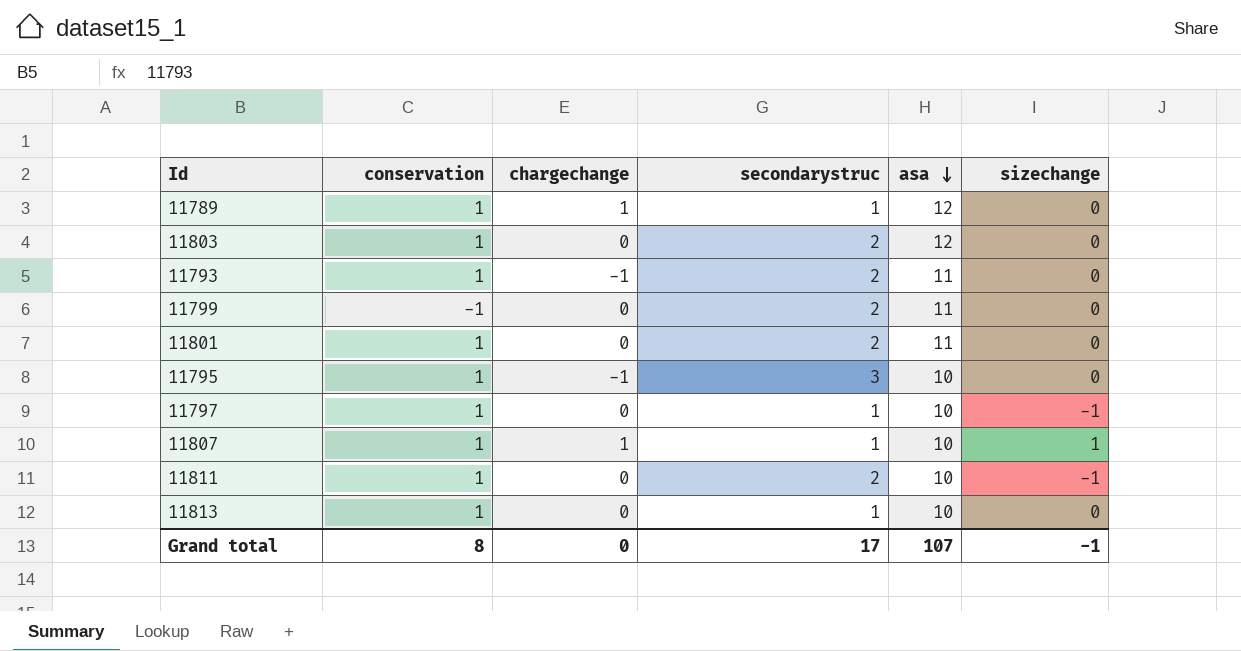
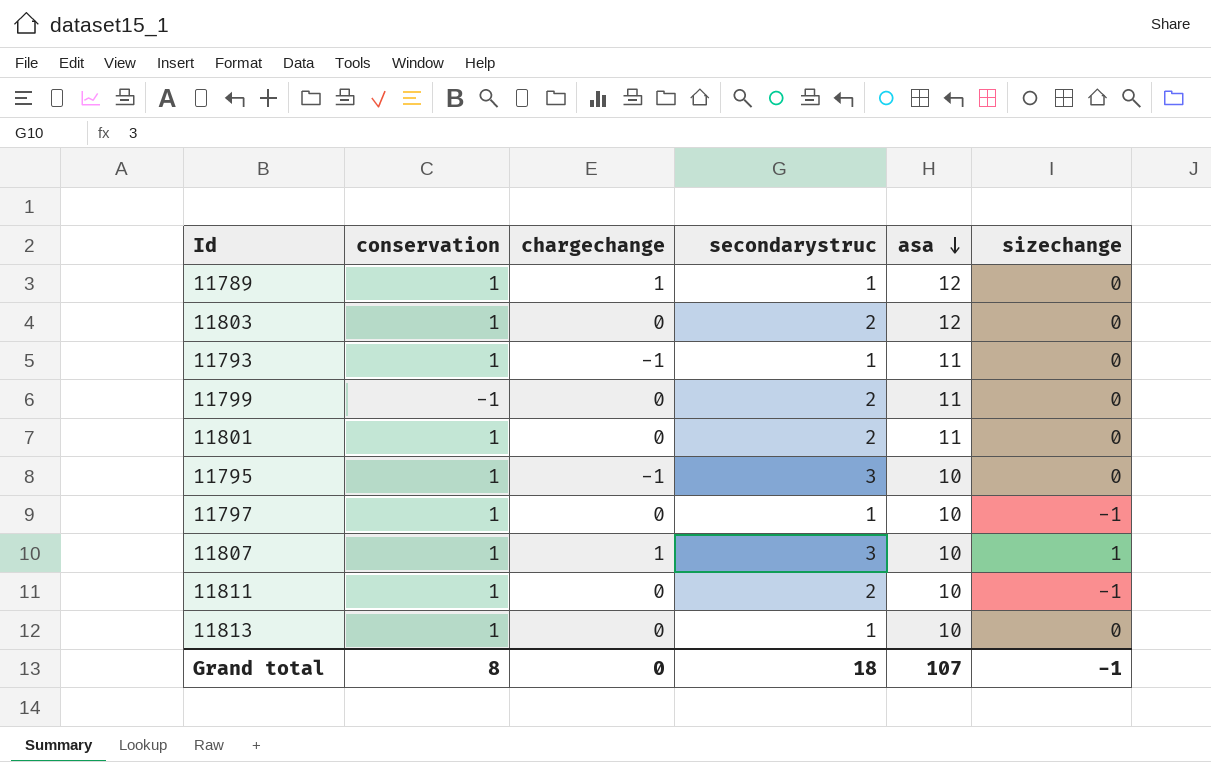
11793 | secondarystruc: 2 -> 1
11807 | secondarystruc: 1 -> 3
Grand total | secondarystruc: 17 -> 18

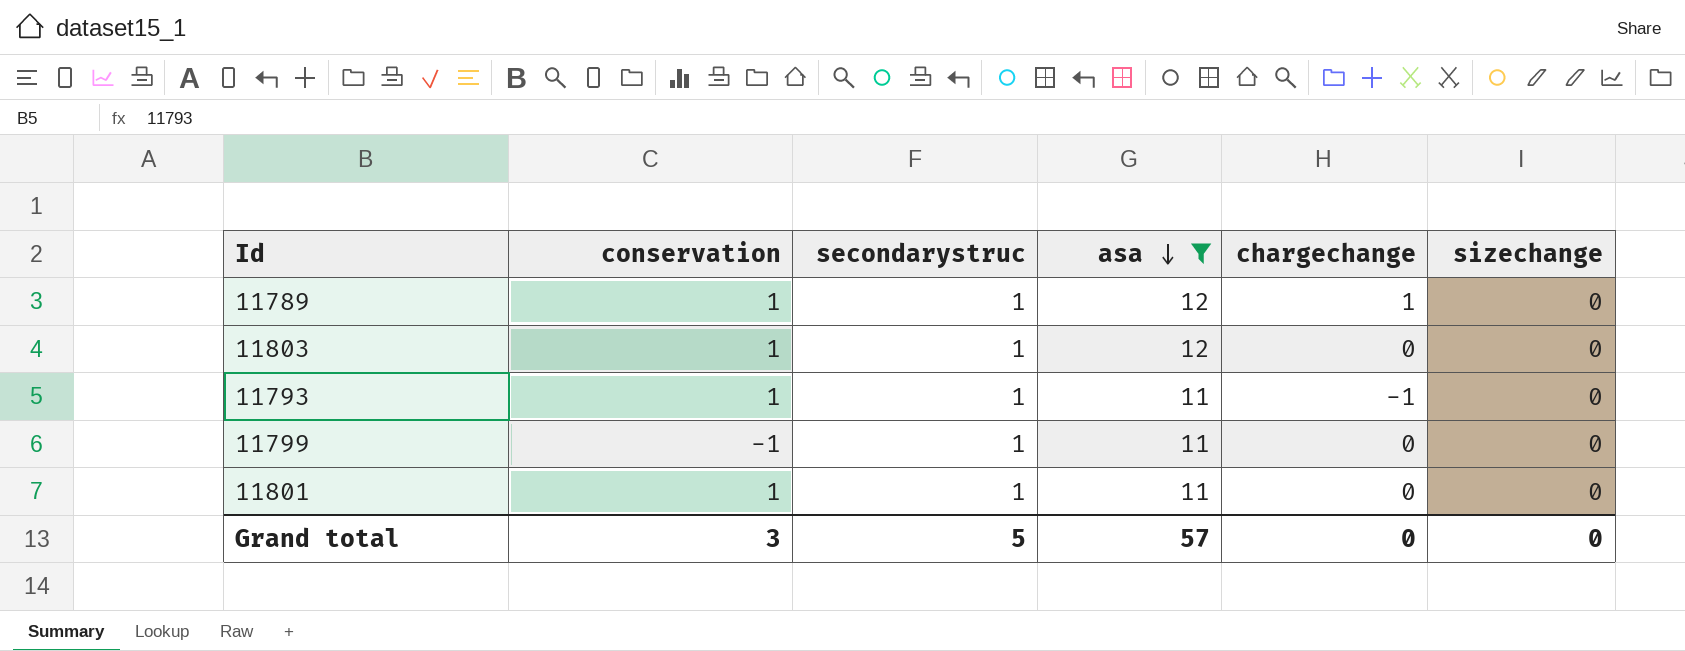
filter: none -> asa != 10
column chargechange | position: 3 -> 5
11803 | secondarystruc: 2 -> 1
11799 | secondarystruc: 2 -> 1
11801 | secondarystruc: 2 -> 1
Grand total | conservation: 8 -> 3
Grand total | secondarystruc: 18 -> 5
Grand total | asa: 107 -> 57
Grand total | sizechange: -1 -> 0

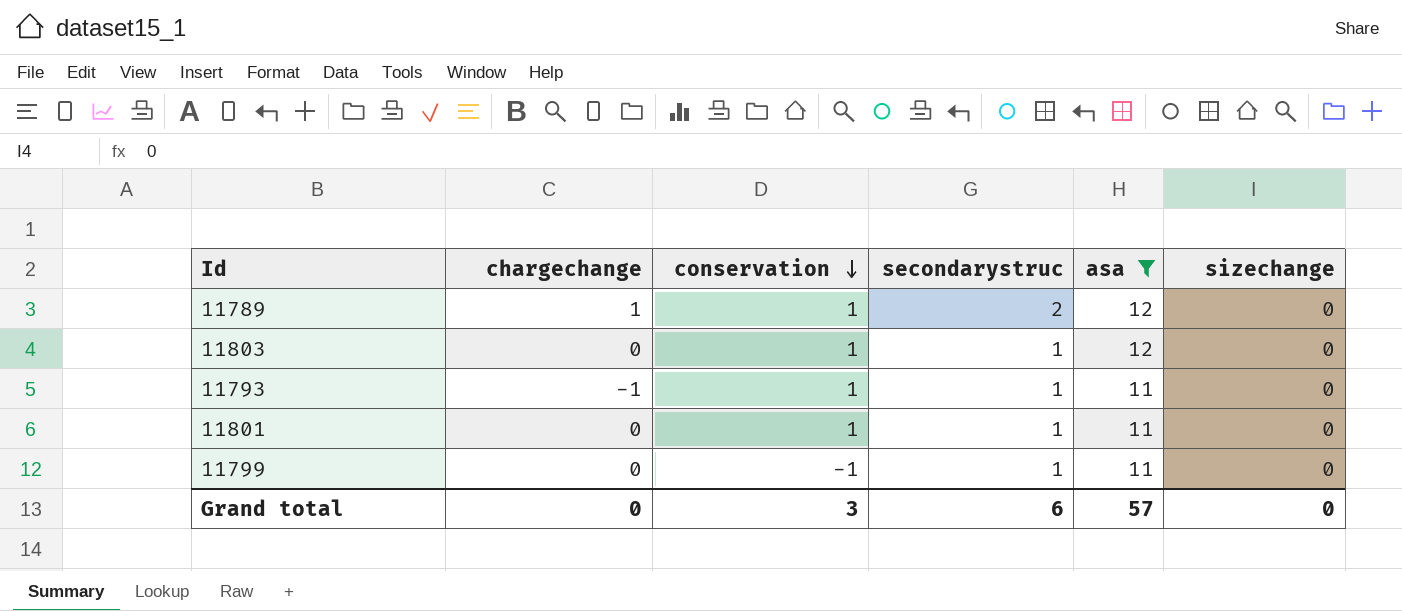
row order: asa descending -> conservation descending
column chargechange | position: 5 -> 2
11789 | secondarystruc: 1 -> 2
Grand total | secondarystruc: 5 -> 6

